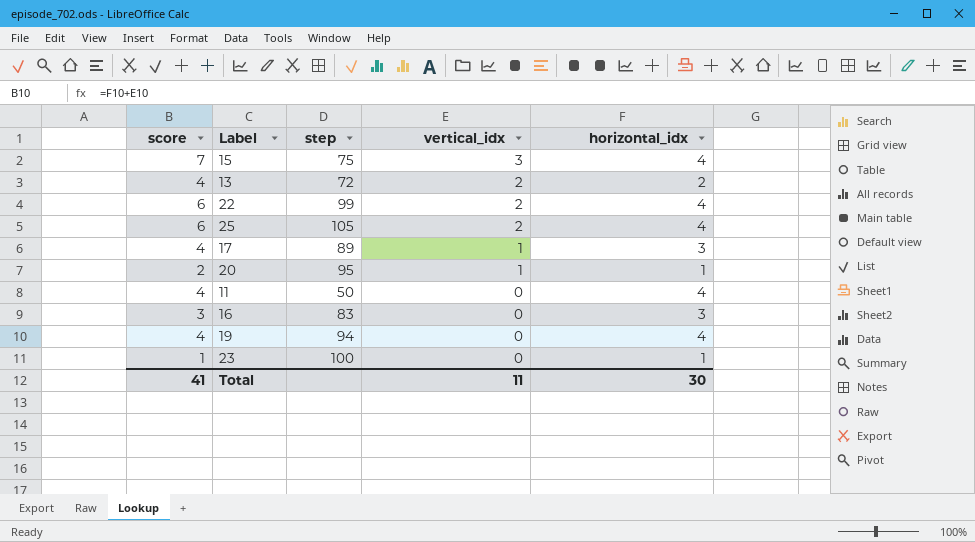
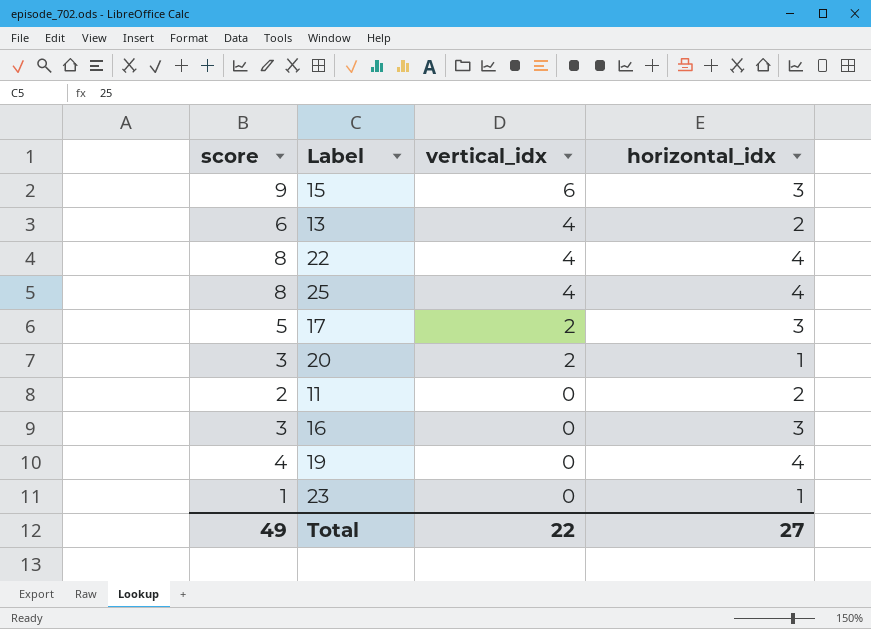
column step | position: 3 -> none
15 | score: 7 -> 9
15 | vertical_idx: 3 -> 6
15 | horizontal_idx: 4 -> 3
13 | score: 4 -> 6
13 | vertical_idx: 2 -> 4
22 | score: 6 -> 8
22 | vertical_idx: 2 -> 4
25 | score: 6 -> 8
25 | vertical_idx: 2 -> 4
17 | score: 4 -> 5
17 | vertical_idx: 1 -> 2
20 | score: 2 -> 3
20 | vertical_idx: 1 -> 2
11 | score: 4 -> 2
11 | horizontal_idx: 4 -> 2
Total | score: 41 -> 49
Total | vertical_idx: 11 -> 22
Total | horizontal_idx: 30 -> 27

